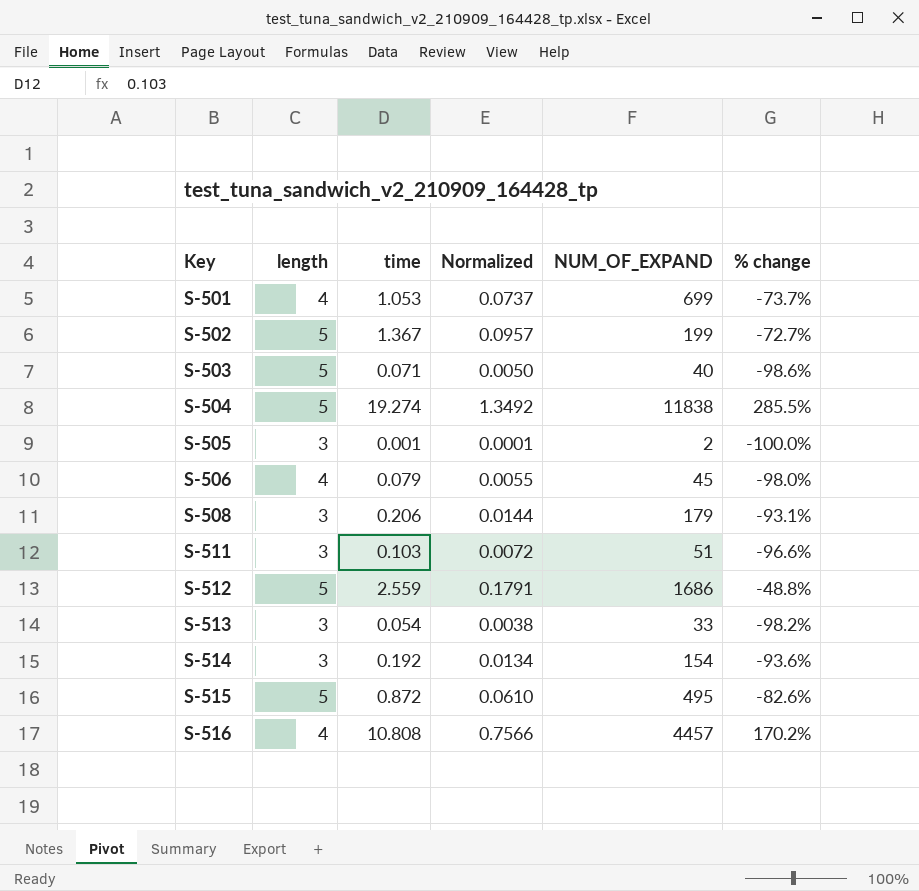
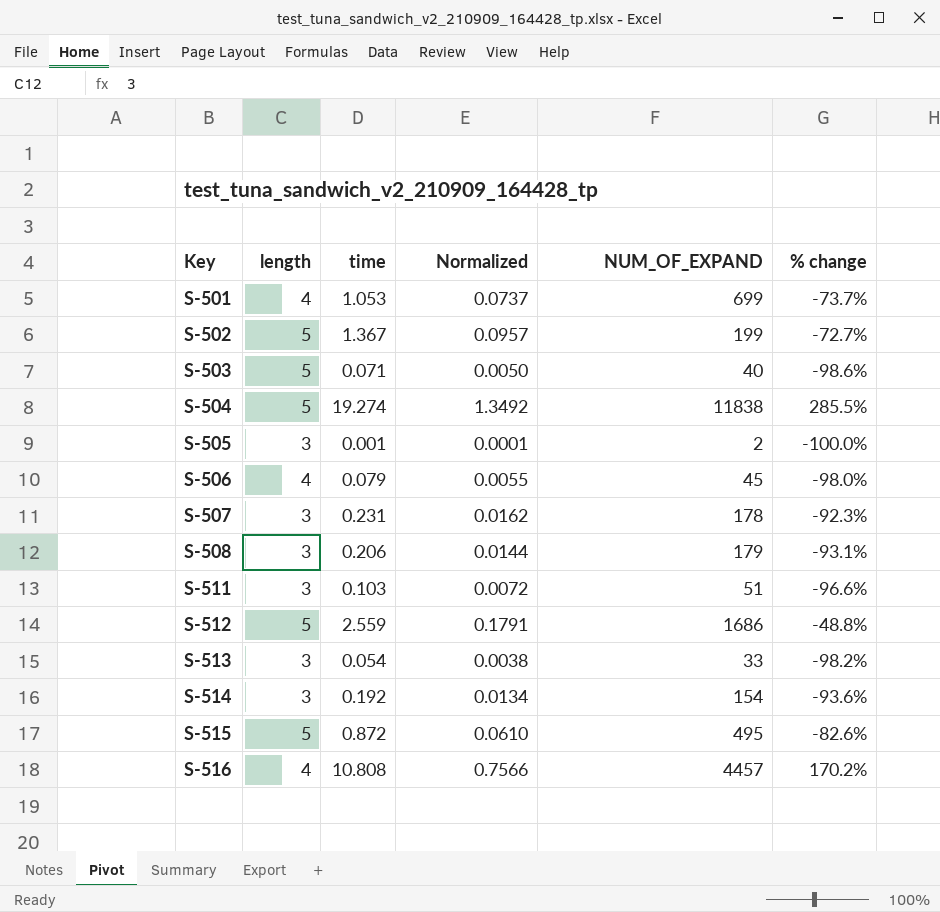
row S-507: none -> 3 | 0.231 | 0.0162 | 178 | -92.3%

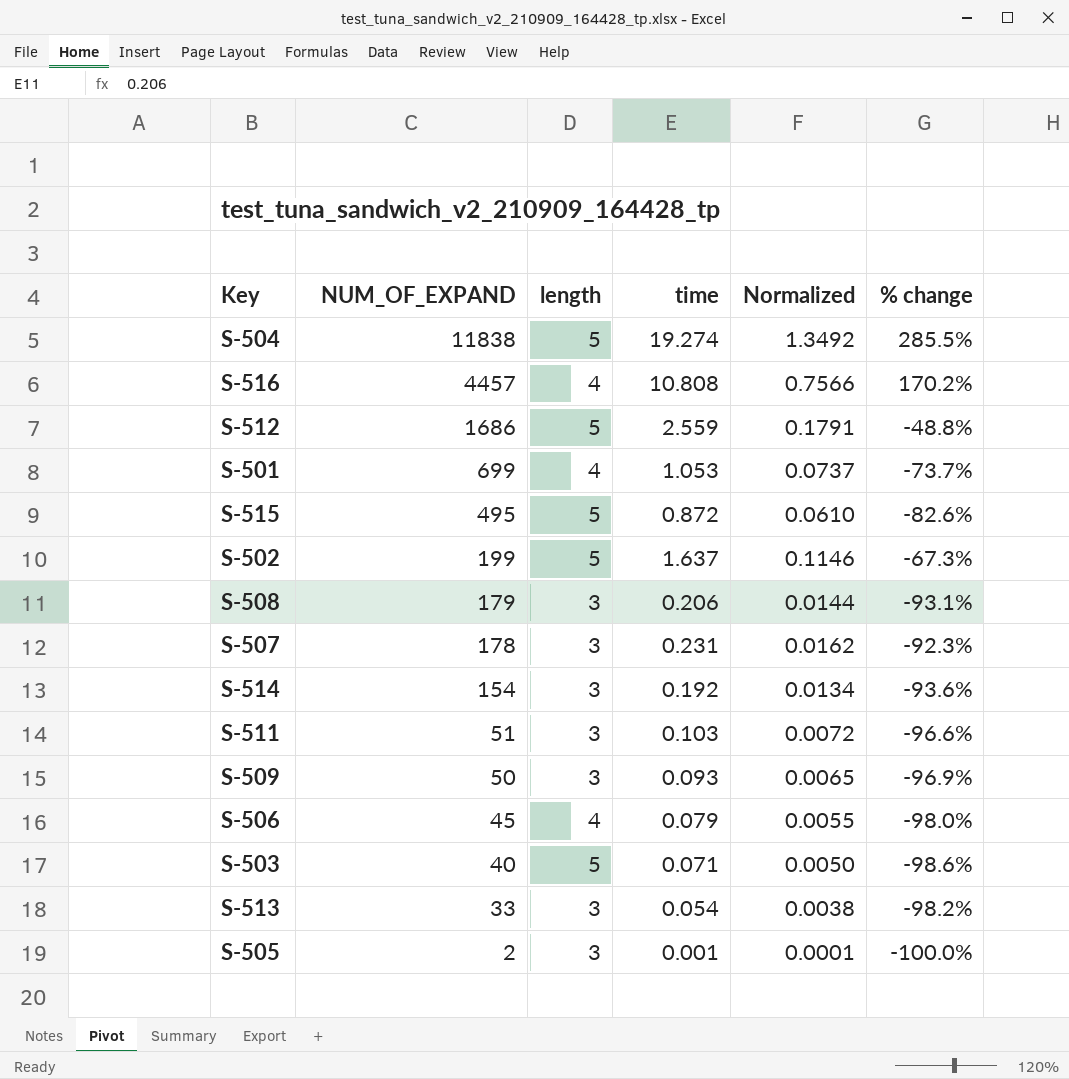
row order: Key ascending -> NUM_OF_EXPAND descending
column NUM_OF_EXPAND | position: 5 -> 2
S-502 | time: 1.367 -> 1.637
S-502 | Normalized: 0.0957 -> 0.1146
S-502 | % change: -72.7% -> -67.3%
row S-509: none -> 50 | 3 | 0.093 | 0.0065 | -96.9%

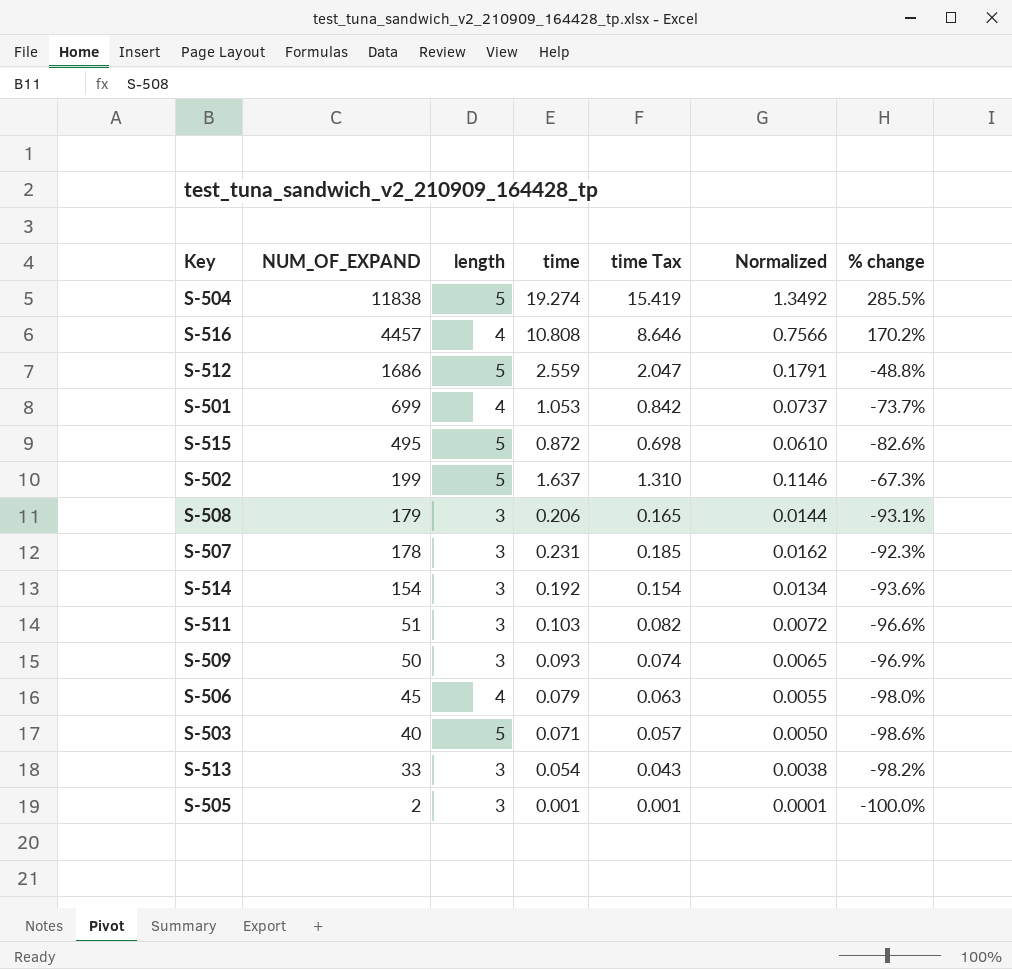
column time Tax | formula: none -> [time] * 0.8

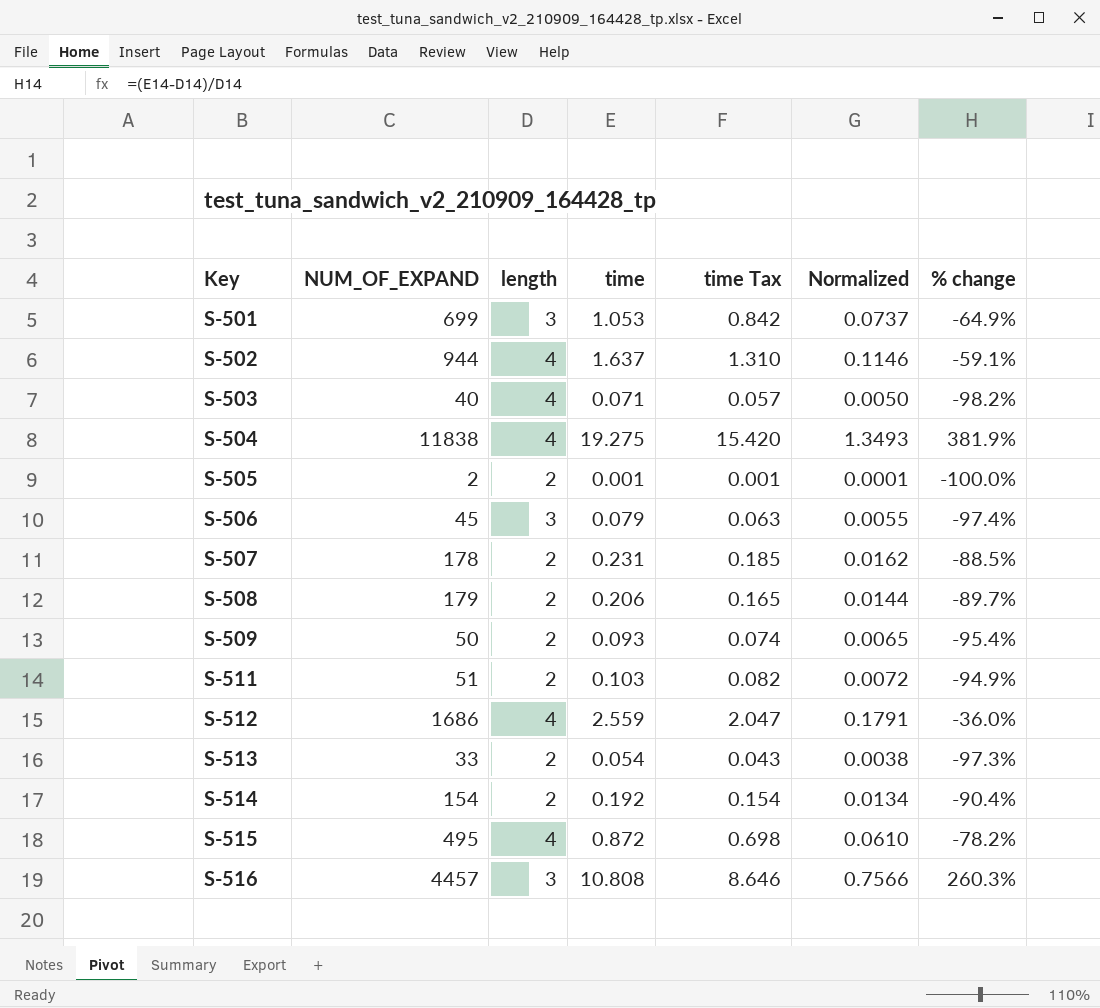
row order: NUM_OF_EXPAND descending -> Key ascending
S-501 | length: 4 -> 3
S-501 | % change: -73.7% -> -64.9%
S-502 | NUM_OF_EXPAND: 199 -> 944
S-502 | length: 5 -> 4
S-502 | % change: -67.3% -> -59.1%
S-503 | length: 5 -> 4
S-503 | % change: -98.6% -> -98.2%
S-504 | length: 5 -> 4
S-504 | time: 19.274 -> 19.275
S-504 | time Tax: 15.419 -> 15.420
S-504 | Normalized: 1.3492 -> 1.3493
S-504 | % change: 285.5% -> 381.9%
S-505 | length: 3 -> 2
S-506 | length: 4 -> 3
S-506 | % change: -98.0% -> -97.4%
S-507 | length: 3 -> 2
S-507 | % change: -92.3% -> -88.5%
S-508 | length: 3 -> 2
S-508 | % change: -93.1% -> -89.7%
S-509 | length: 3 -> 2
S-509 | % change: -96.9% -> -95.4%
S-511 | length: 3 -> 2
S-511 | % change: -96.6% -> -94.9%
S-512 | length: 5 -> 4
S-512 | % change: -48.8% -> -36.0%
S-513 | length: 3 -> 2
S-513 | % change: -98.2% -> -97.3%
S-514 | length: 3 -> 2
S-514 | % change: -93.6% -> -90.4%
S-515 | length: 5 -> 4
S-515 | % change: -82.6% -> -78.2%
S-516 | length: 4 -> 3
S-516 | % change: 170.2% -> 260.3%

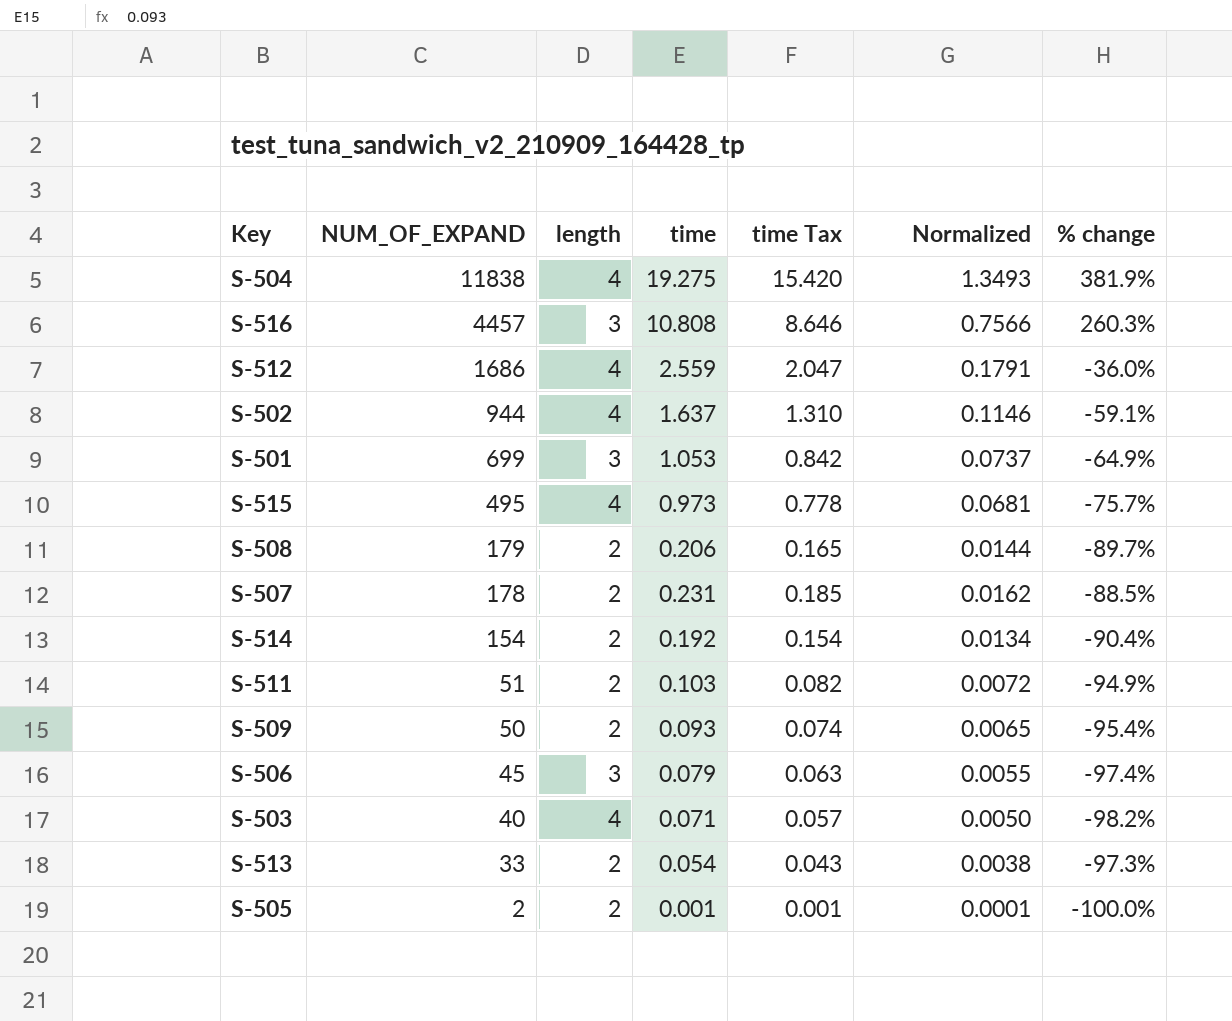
row order: Key ascending -> NUM_OF_EXPAND descending
S-515 | time: 0.872 -> 0.973
S-515 | time Tax: 0.698 -> 0.778
S-515 | Normalized: 0.0610 -> 0.0681
S-515 | % change: -78.2% -> -75.7%

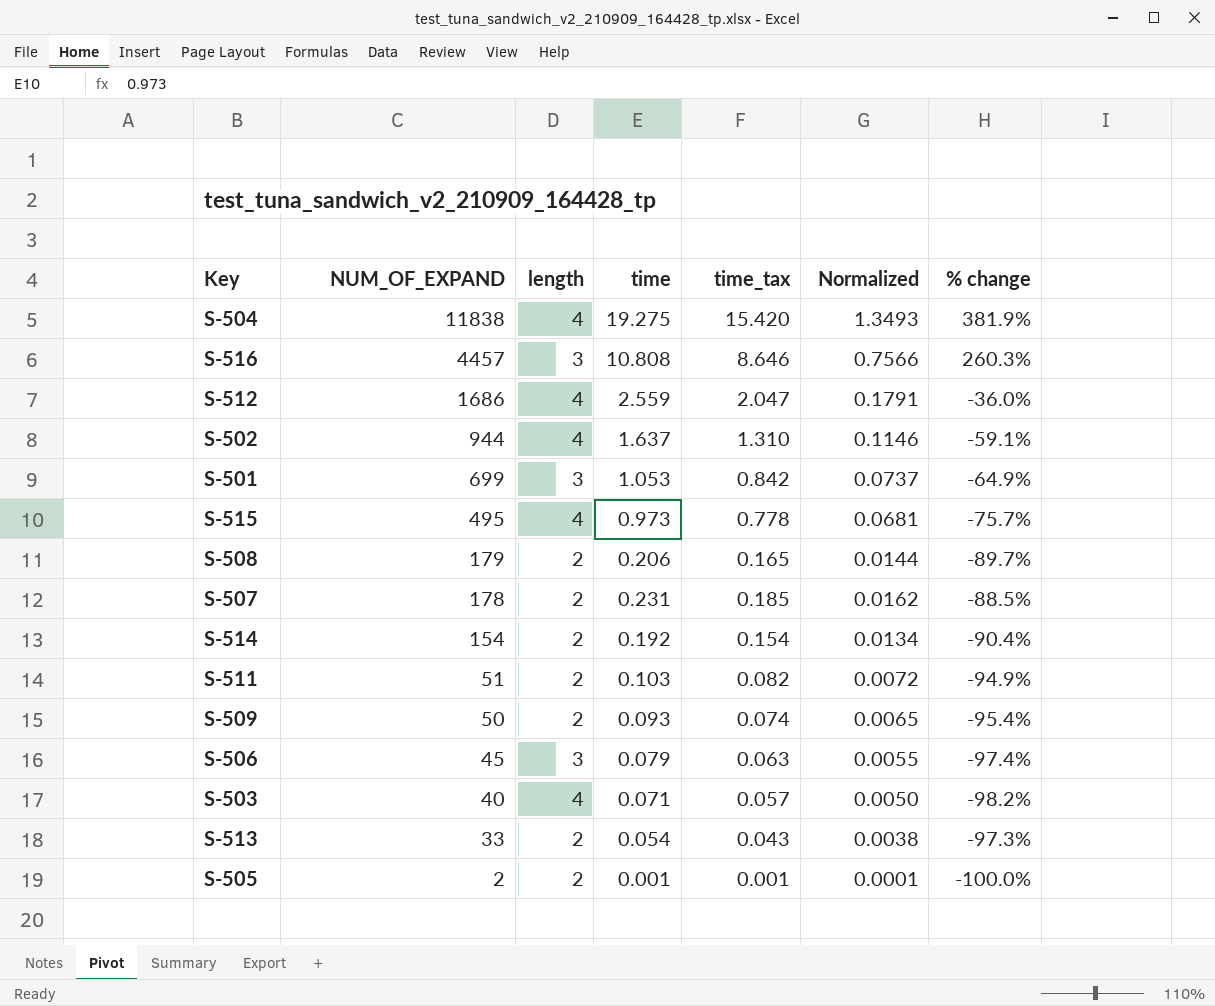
column name: time Tax -> time_tax

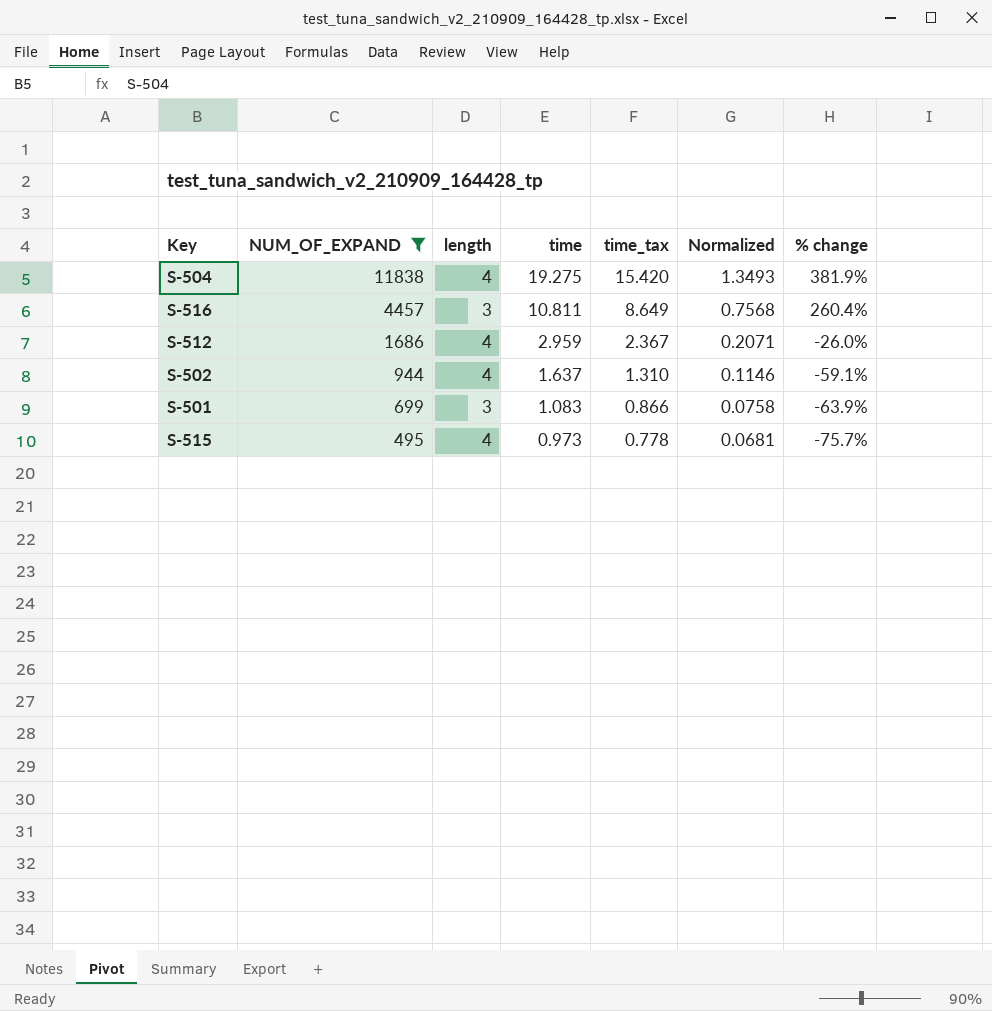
filter: none -> NUM_OF_EXPAND >= 495
S-516 | time: 10.808 -> 10.811
S-516 | time_tax: 8.646 -> 8.649
S-516 | Normalized: 0.7566 -> 0.7568
S-516 | % change: 260.3% -> 260.4%
S-512 | time: 2.559 -> 2.959
S-512 | time_tax: 2.047 -> 2.367
S-512 | Normalized: 0.1791 -> 0.2071
S-512 | % change: -36.0% -> -26.0%
S-501 | time: 1.053 -> 1.083
S-501 | time_tax: 0.842 -> 0.866
S-501 | Normalized: 0.0737 -> 0.0758
S-501 | % change: -64.9% -> -63.9%

